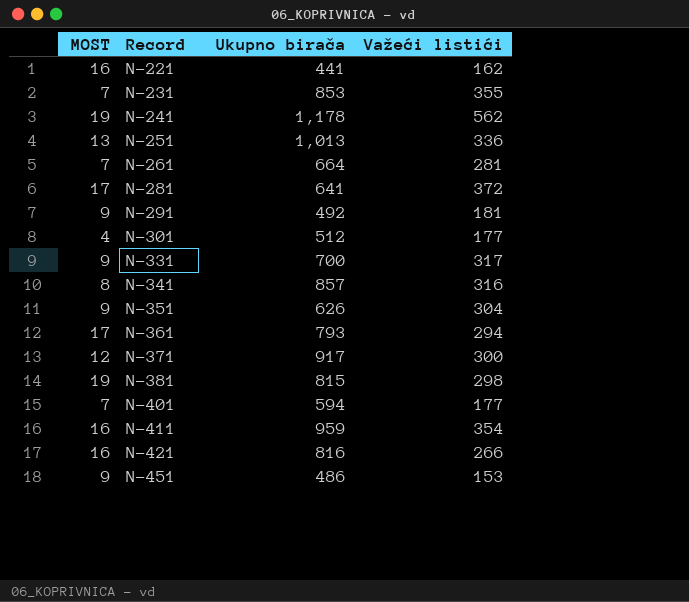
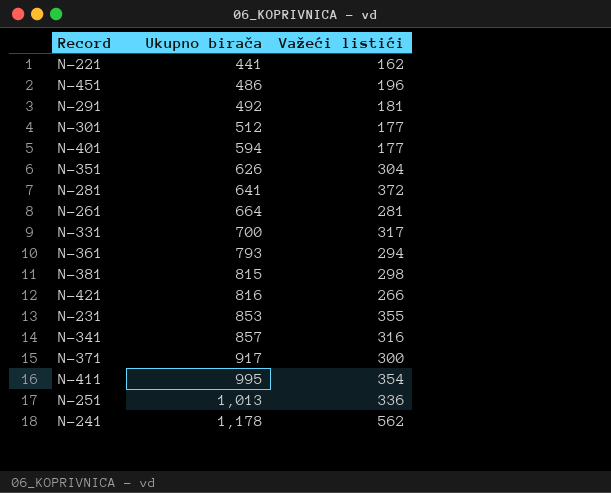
row order: Record ascending -> Ukupno birača ascending
column MOST | position: 1 -> none
N-451 | Važeći listići: 153 -> 196
N-411 | Ukupno birača: 959 -> 995

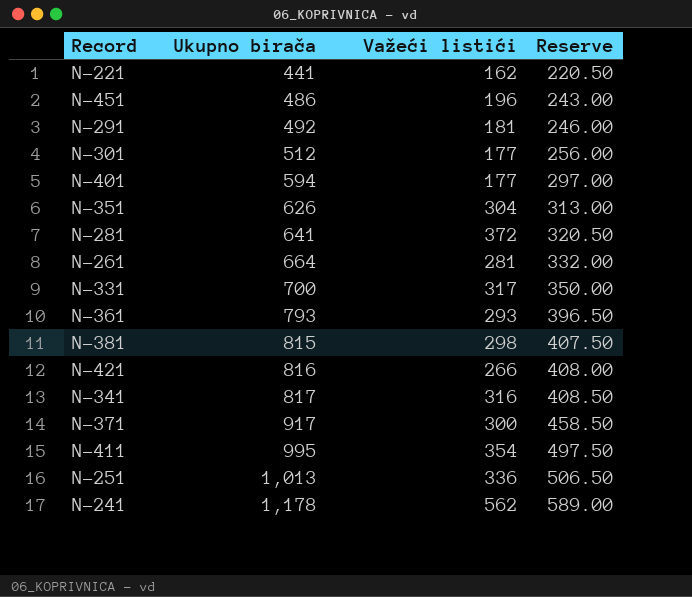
column Reserve | formula: none -> [Ukupno birača] * 0.5
row N-231: 853 | 355 -> none
N-361 | Važeći listići: 294 -> 293
N-341 | Ukupno birača: 857 -> 817

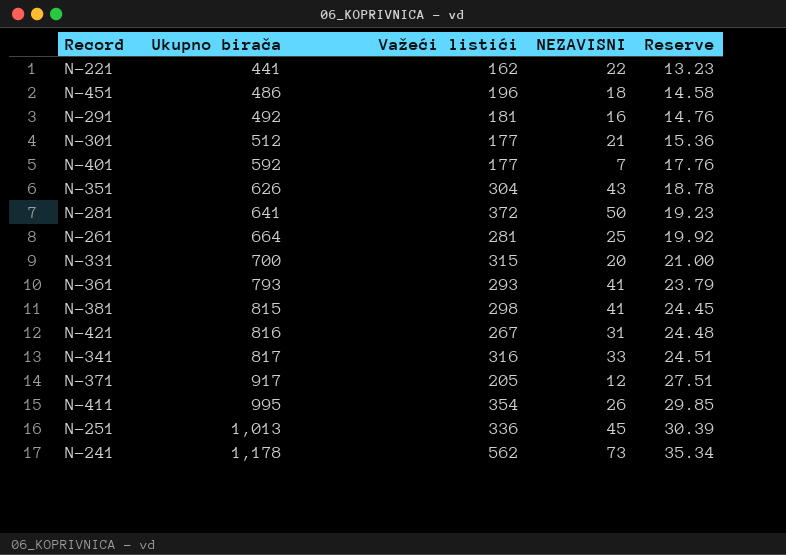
column NEZAVISNI | position: none -> 4
column Reserve | formula: [Ukupno birača] * 0.5 -> [Ukupno birača] * 0.03
N-401 | Ukupno birača: 594 -> 592
N-331 | Važeći listići: 317 -> 315
N-421 | Važeći listići: 266 -> 267
N-371 | Važeći listići: 300 -> 205

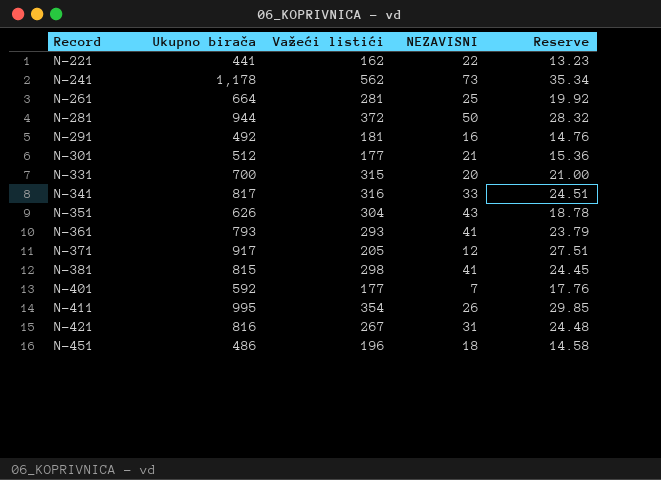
row order: Ukupno birača ascending -> Record ascending
row N-251: 1,013 | 336 | 45 | 30.39 -> none
N-281 | Ukupno birača: 641 -> 944
N-281 | Reserve: 19.23 -> 28.32

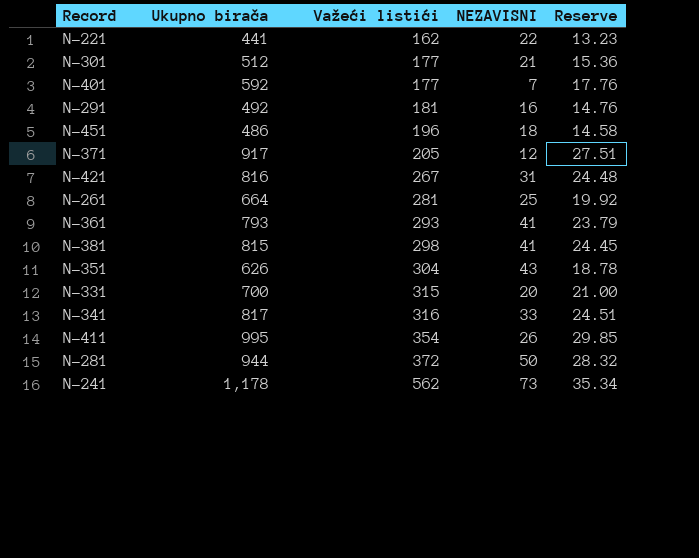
row order: Record ascending -> Važeći listići ascending

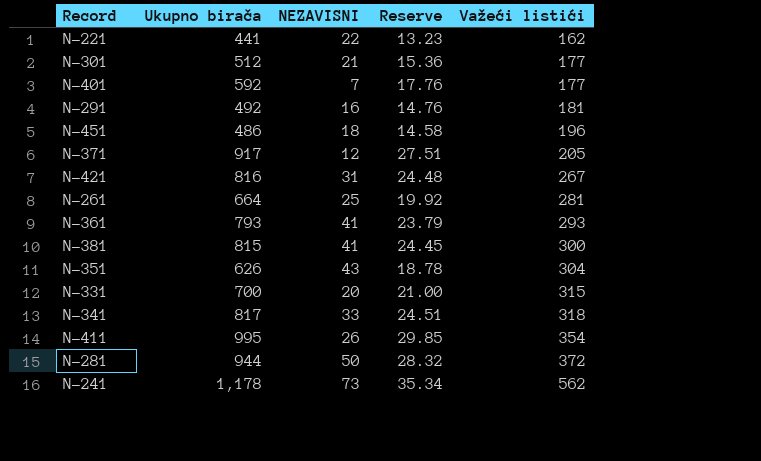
column Važeći listići | position: 3 -> 5
N-381 | Važeći listići: 298 -> 300
N-341 | Važeći listići: 316 -> 318

